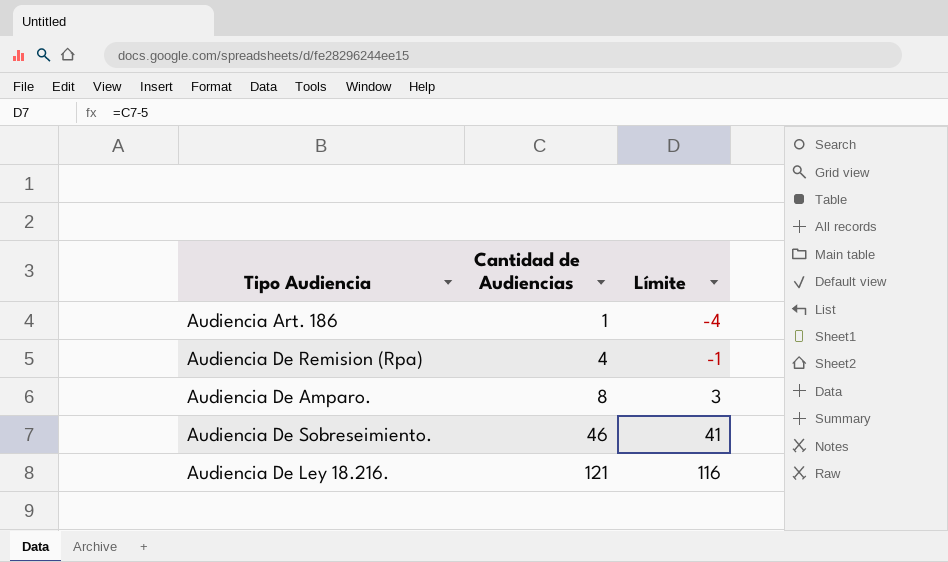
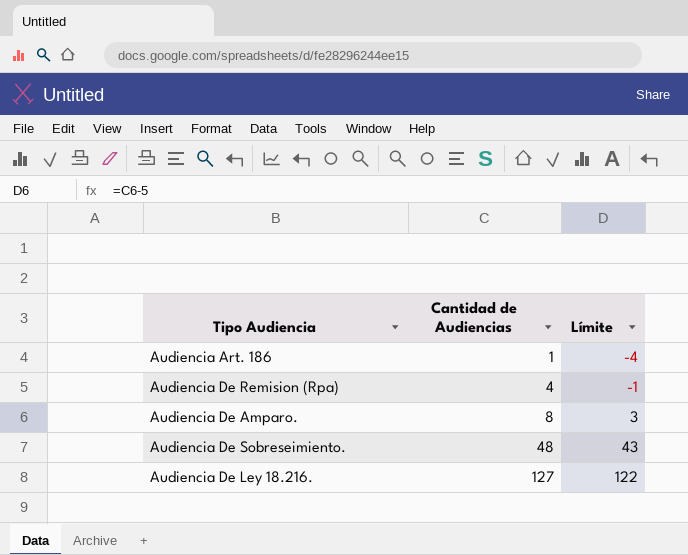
Audiencia De Sobreseimiento. | Cantidad de Audiencias: 46 -> 48
Audiencia De Sobreseimiento. | Límite: 41 -> 43
Audiencia De Ley 18.216. | Cantidad de Audiencias: 121 -> 127
Audiencia De Ley 18.216. | Límite: 116 -> 122

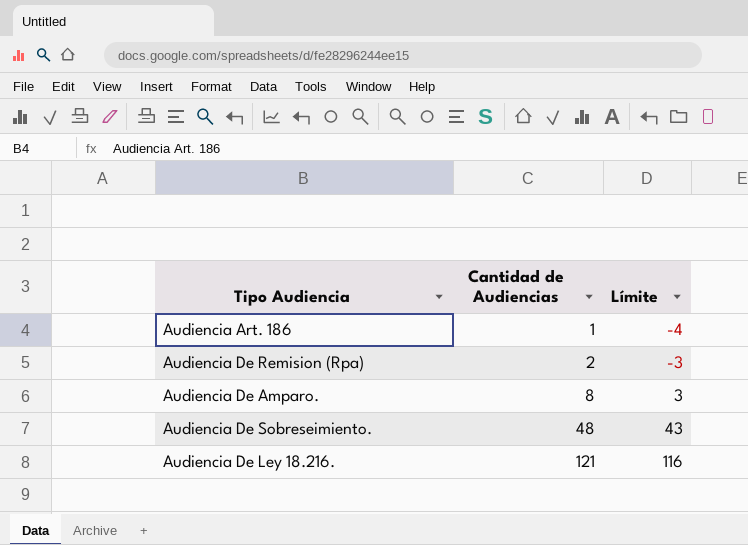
Audiencia De Remision (Rpa) | Cantidad de Audiencias: 4 -> 2
Audiencia De Remision (Rpa) | Límite: -1 -> -3
Audiencia De Ley 18.216. | Cantidad de Audiencias: 127 -> 121
Audiencia De Ley 18.216. | Límite: 122 -> 116

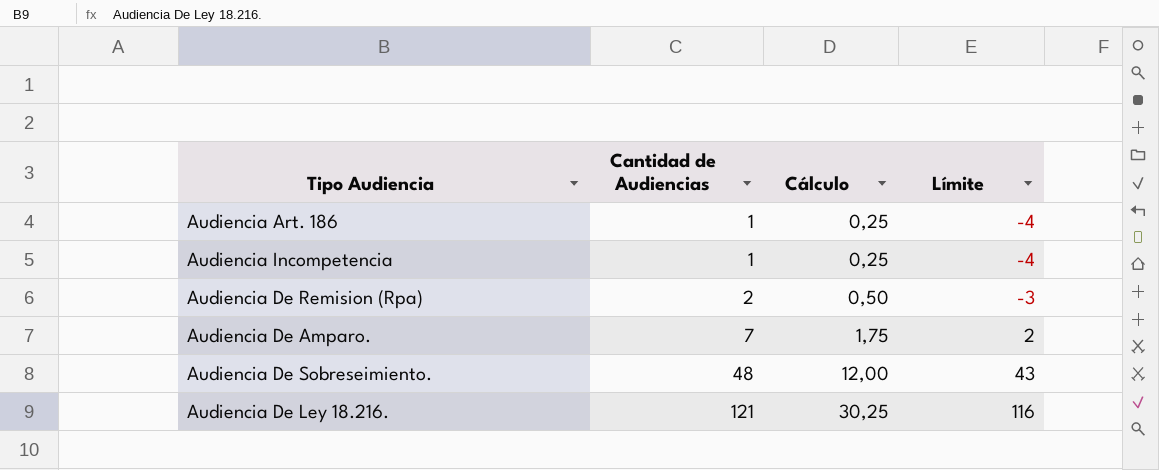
column Cálculo | formula: none -> [Cantidad de Audiencias] * 0,25
row Audiencia Incompetencia: none -> 1 | 0,25 | -4
Audiencia De Amparo. | Cantidad de Audiencias: 8 -> 7
Audiencia De Amparo. | Límite: 3 -> 2

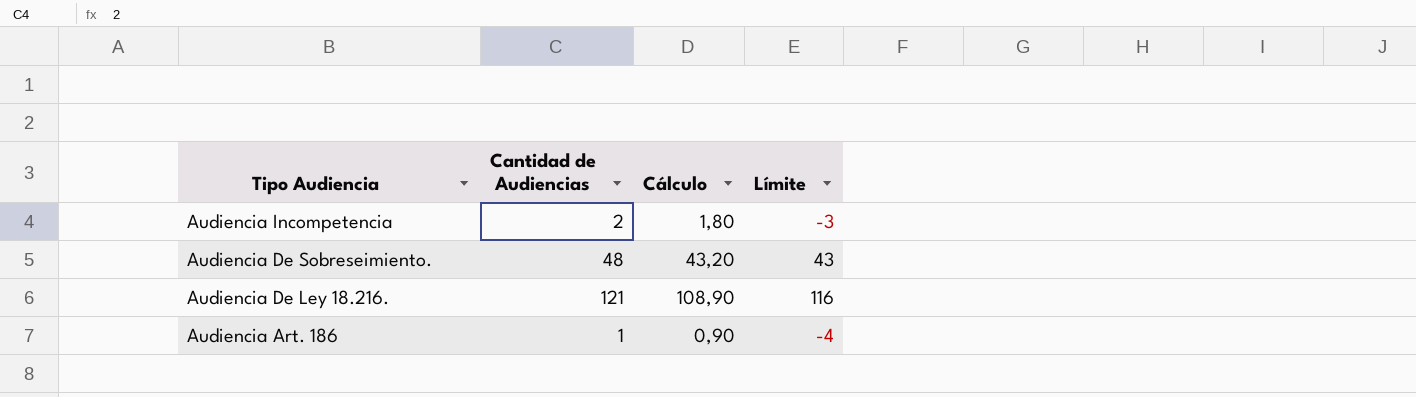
row order: Cantidad de Audiencias ascending -> Tipo Audiencia descending
column Cálculo | formula: [Cantidad de Audiencias] * 0,25 -> [Cantidad de Audiencias] * 0,9
row Audiencia De Remision (Rpa): 2 | 0,50 | -3 -> none
row Audiencia De Amparo.: 7 | 1,75 | 2 -> none
Audiencia Incompetencia | Cantidad de Audiencias: 1 -> 2
Audiencia Incompetencia | Límite: -4 -> -3

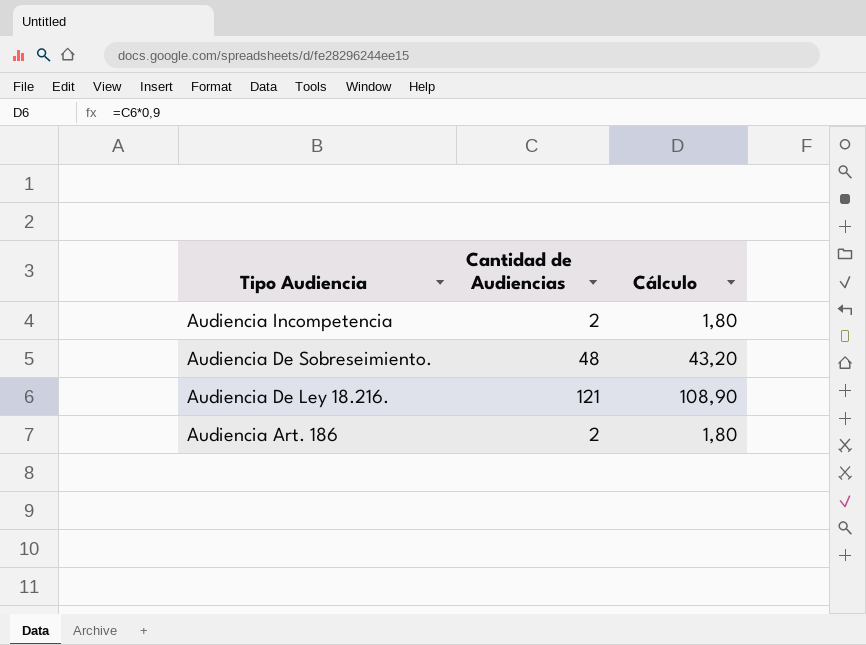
column Límite | formula: [Cantidad de Audiencias] - 5 -> none
Audiencia Art. 186 | Cantidad de Audiencias: 1 -> 2
Audiencia Art. 186 | Cálculo: 0,90 -> 1,80

